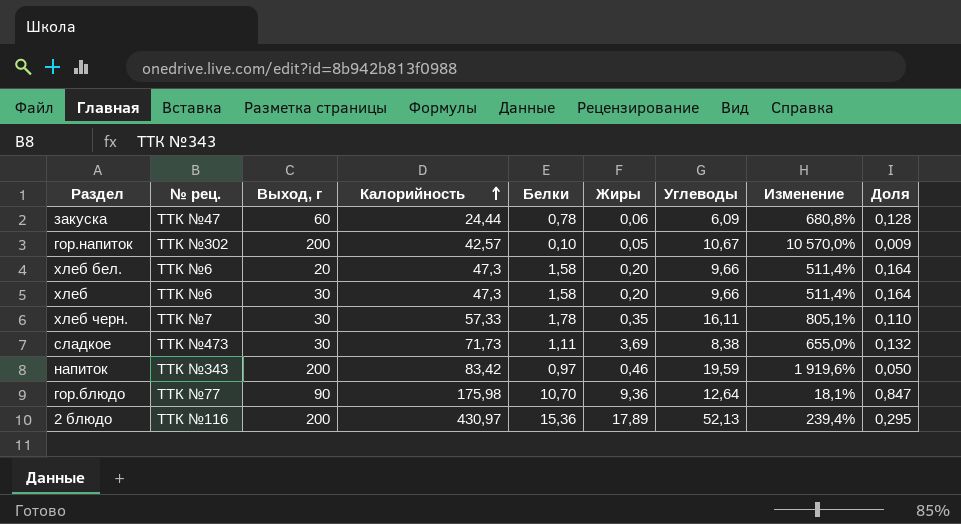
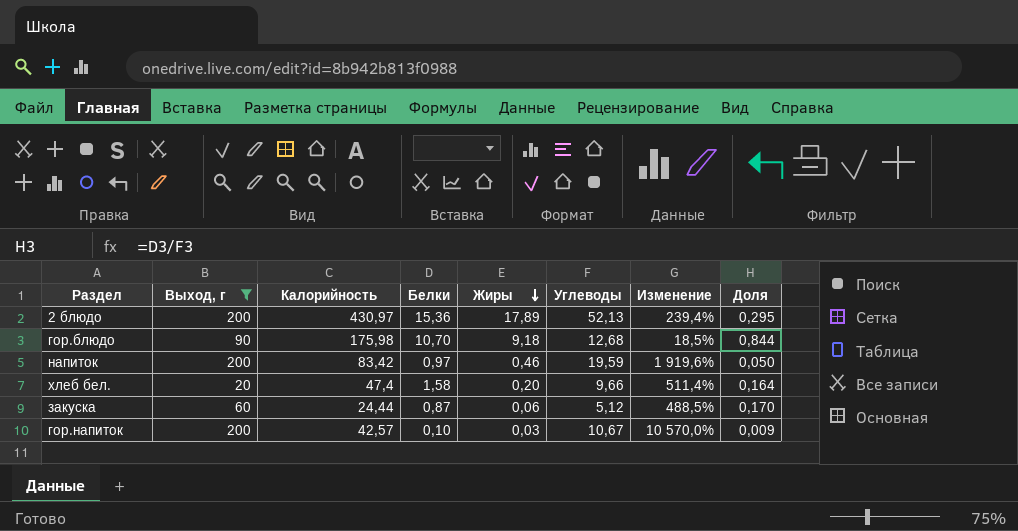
filter: none -> Выход, г != 30
row order: Калорийность ascending -> Жиры descending
column № рец. | position: 2 -> none
гор.блюдо | Жиры: 9,36 -> 9,18
гор.блюдо | Углеводы: 12,64 -> 12,68
гор.блюдо | Изменение: 18,1% -> 18,5%
гор.блюдо | Доля: 0,847 -> 0,844
хлеб бел. | Калорийность: 47,3 -> 47,4
закуска | Белки: 0,78 -> 0,87
закуска | Углеводы: 6,09 -> 5,12
закуска | Изменение: 680,8% -> 488,5%
закуска | Доля: 0,128 -> 0,170
гор.напиток | Жиры: 0,05 -> 0,03

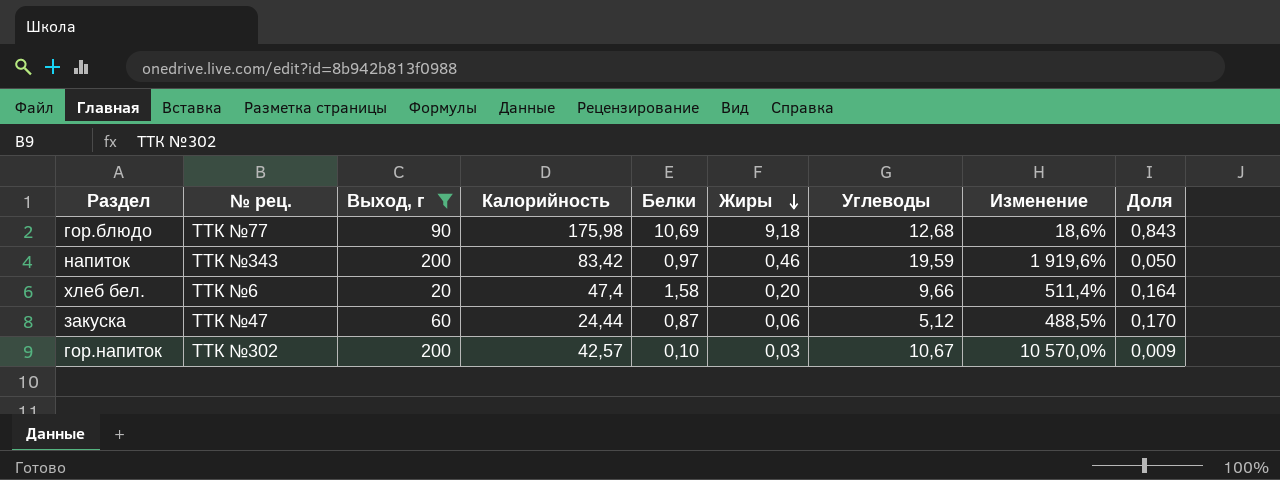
column № рец. | position: none -> 2
row 2 блюдо: 200 | 430,97 | 15,36 | 17,89 | 52,13 | 239,4% | 0,295 -> none
гор.блюдо | Белки: 10,70 -> 10,69
гор.блюдо | Изменение: 18,5% -> 18,6%
гор.блюдо | Доля: 0,844 -> 0,843

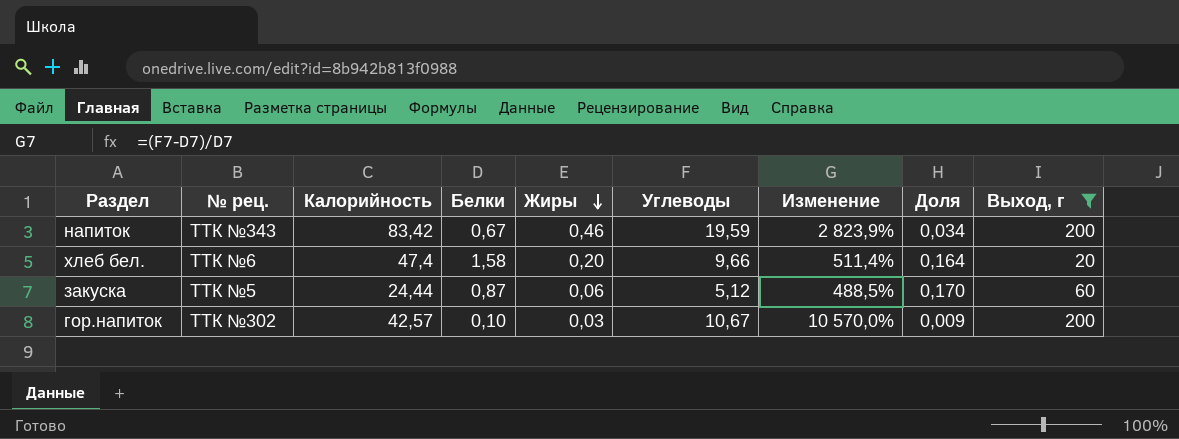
column Выход, г | position: 3 -> 9
row гор.блюдо: ТТК №77 | 90 | 175,98 | 10,69 | 9,18 | 12,68 | 18,6% | 0,843 -> none
напиток | Белки: 0,97 -> 0,67
напиток | Изменение: 1 919,6% -> 2 823,9%
напиток | Доля: 0,050 -> 0,034
закуска | № рец.: ТТК №47 -> ТТК №5

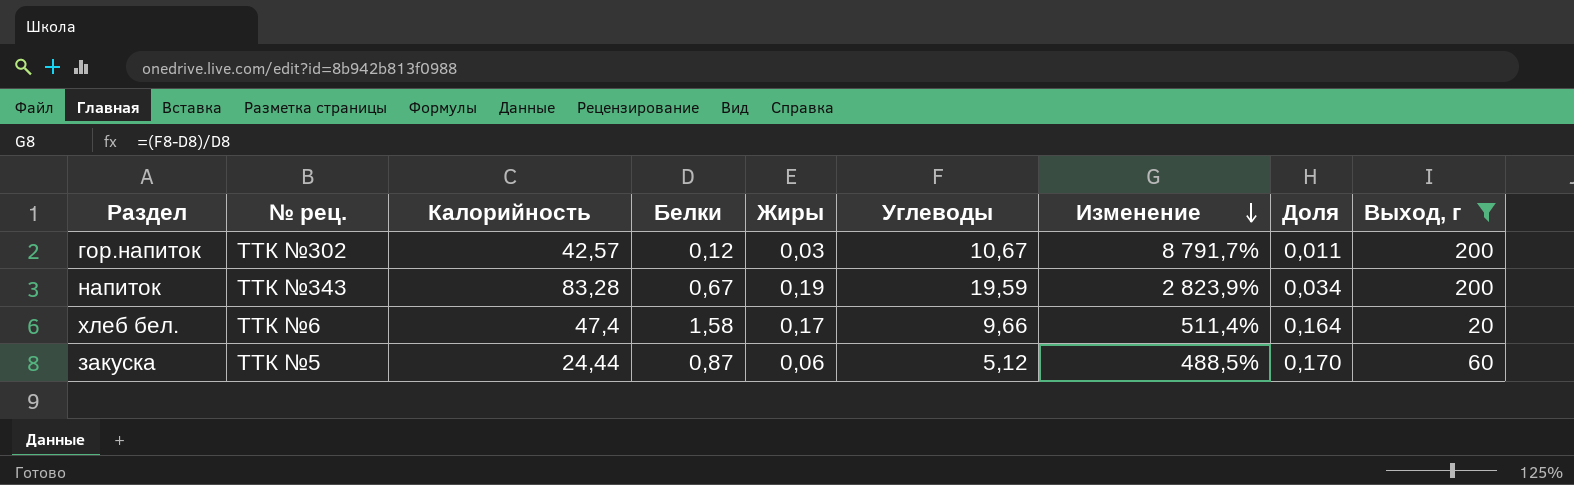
row order: Жиры descending -> Изменение descending
гор.напиток | Белки: 0,10 -> 0,12
гор.напиток | Изменение: 10 570,0% -> 8 791,7%
гор.напиток | Доля: 0,009 -> 0,011
напиток | Калорийность: 83,42 -> 83,28
напиток | Жиры: 0,46 -> 0,19
хлеб бел. | Жиры: 0,20 -> 0,17

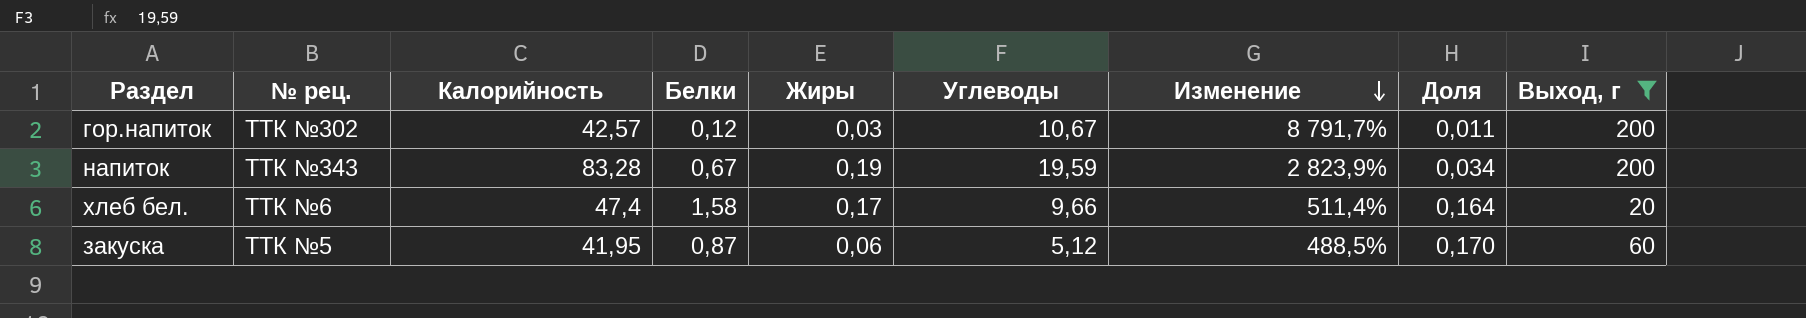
закуска | Калорийность: 24,44 -> 41,95

